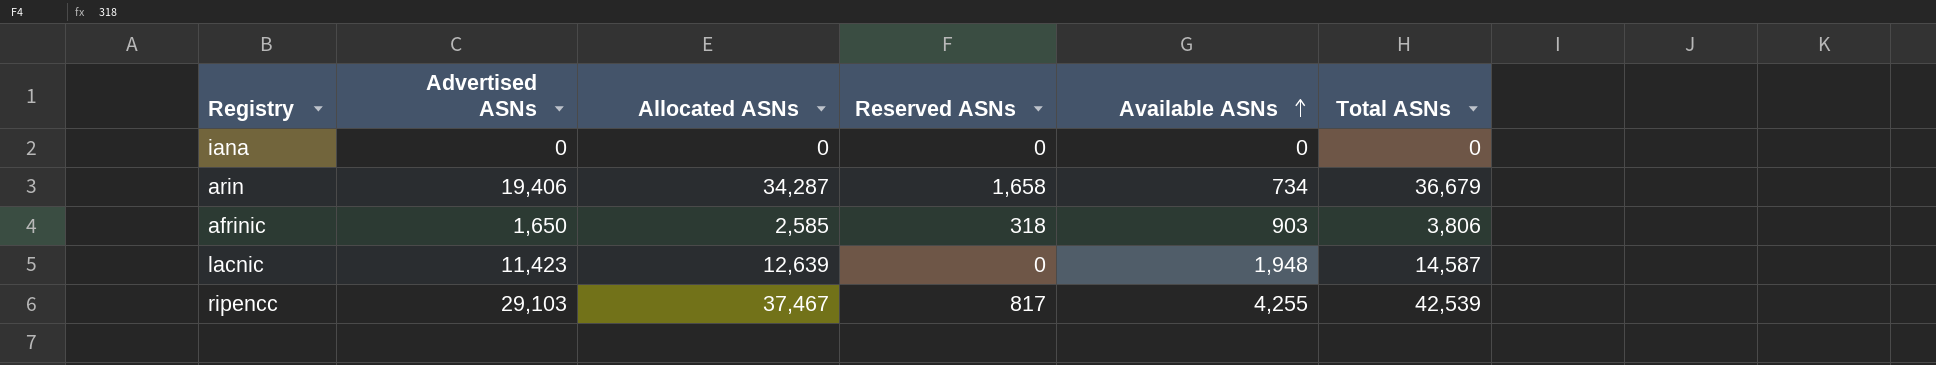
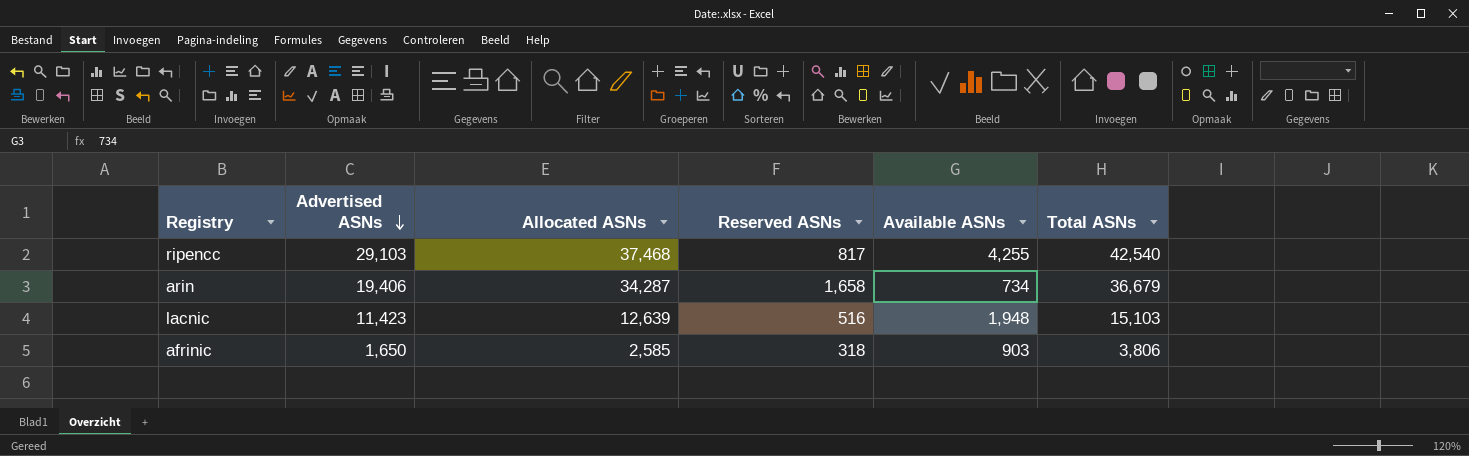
row order: Available ASNs ascending -> Advertised ASNs descending
row iana: 0 | 0 | 0 | 0 | 0 -> none
ripencc | Allocated ASNs: 37,467 -> 37,468
ripencc | Total ASNs: 42,539 -> 42,540
lacnic | Reserved ASNs: 0 -> 516
lacnic | Total ASNs: 14,587 -> 15,103

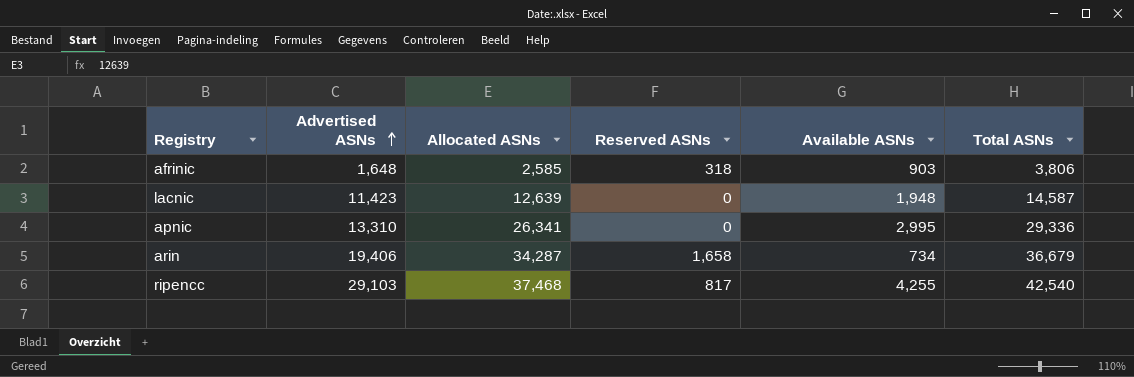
row order: Advertised ASNs descending -> Advertised ASNs ascending
afrinic | Advertised ASNs: 1,650 -> 1,648
lacnic | Reserved ASNs: 516 -> 0
lacnic | Total ASNs: 15,103 -> 14,587
row apnic: none -> 13,310 | 26,341 | 0 | 2,995 | 29,336

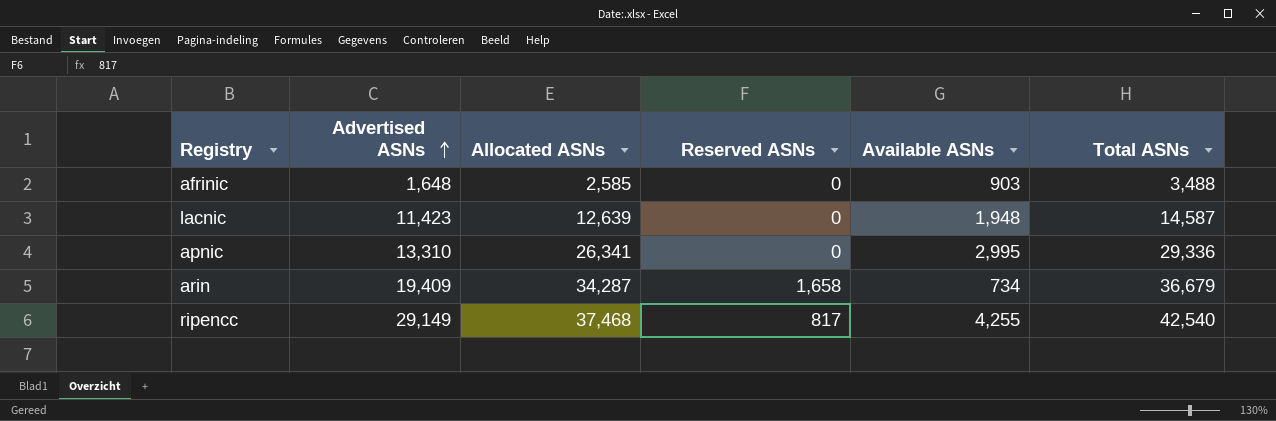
afrinic | Reserved ASNs: 318 -> 0
afrinic | Total ASNs: 3,806 -> 3,488
arin | Advertised ASNs: 19,406 -> 19,409
ripencc | Advertised ASNs: 29,103 -> 29,149

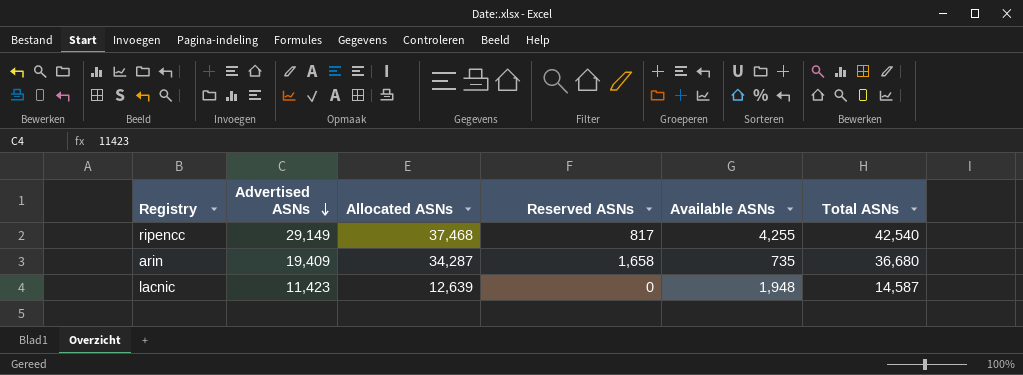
row order: Advertised ASNs ascending -> Advertised ASNs descending
row afrinic: 1,648 | 2,585 | 0 | 903 | 3,488 -> none
row apnic: 13,310 | 26,341 | 0 | 2,995 | 29,336 -> none
arin | Available ASNs: 734 -> 735
arin | Total ASNs: 36,679 -> 36,680

